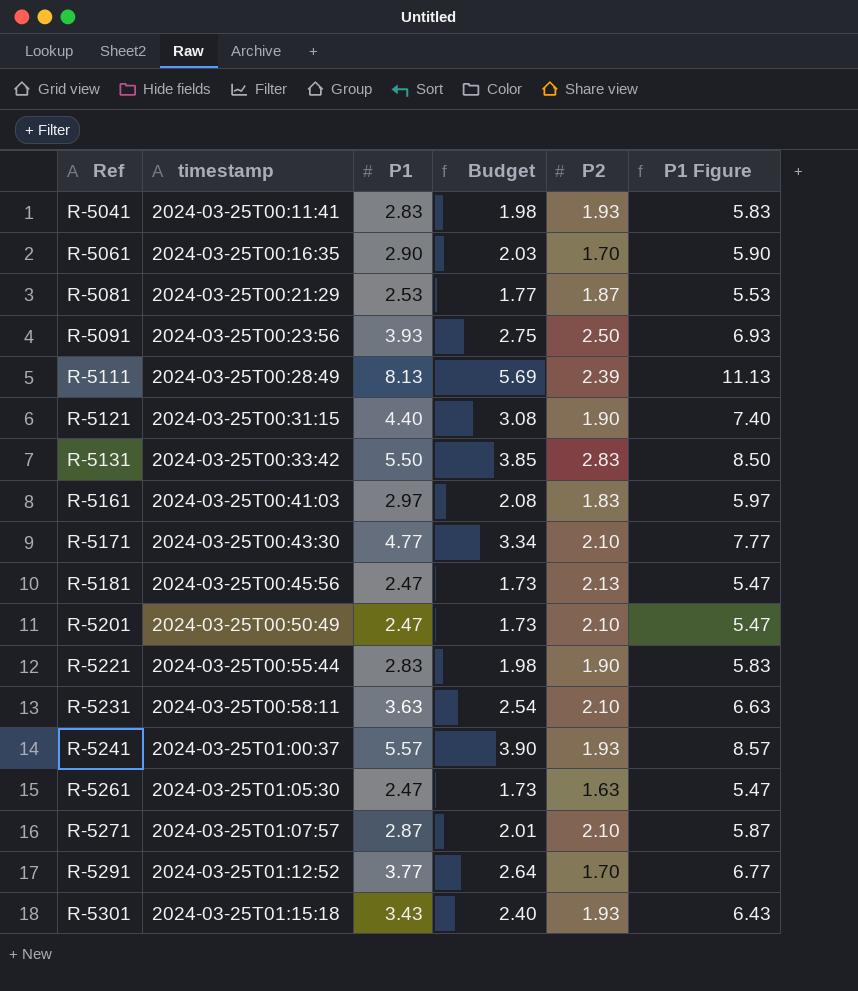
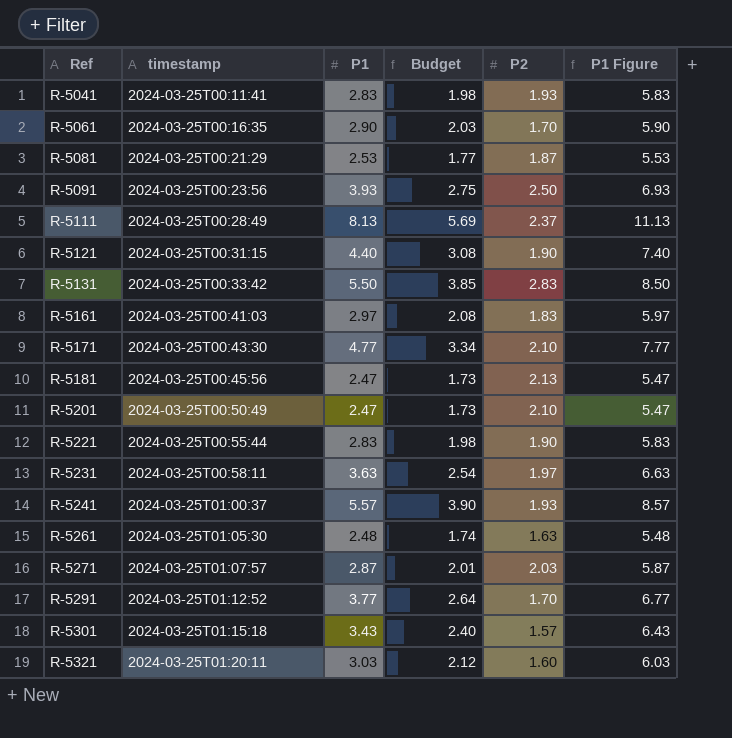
R-5111 | P2: 2.39 -> 2.37
R-5231 | P2: 2.10 -> 1.97
R-5261 | P1: 2.47 -> 2.48
R-5261 | Budget: 1.73 -> 1.74
R-5261 | P1 Figure: 5.47 -> 5.48
R-5271 | P2: 2.10 -> 2.03
R-5301 | P2: 1.93 -> 1.57
row R-5321: none -> 2024-03-25T01:20:11 | 3.03 | 2.12 | 1.60 | 6.03

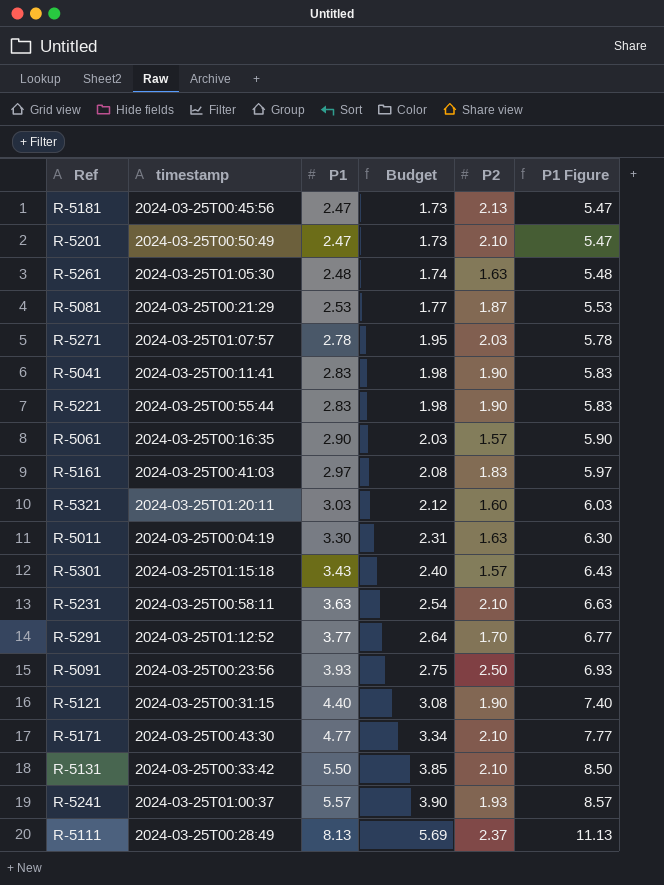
row order: Ref ascending -> P1 ascending
R-5271 | P1: 2.87 -> 2.78
R-5271 | Budget: 2.01 -> 1.95
R-5271 | P1 Figure: 5.87 -> 5.78
R-5041 | P2: 1.93 -> 1.90
R-5061 | P2: 1.70 -> 1.57
row R-5011: none -> 2024-03-25T00:04:19 | 3.30 | 2.31 | 1.63 | 6.30
R-5231 | P2: 1.97 -> 2.10
R-5131 | P2: 2.83 -> 2.10

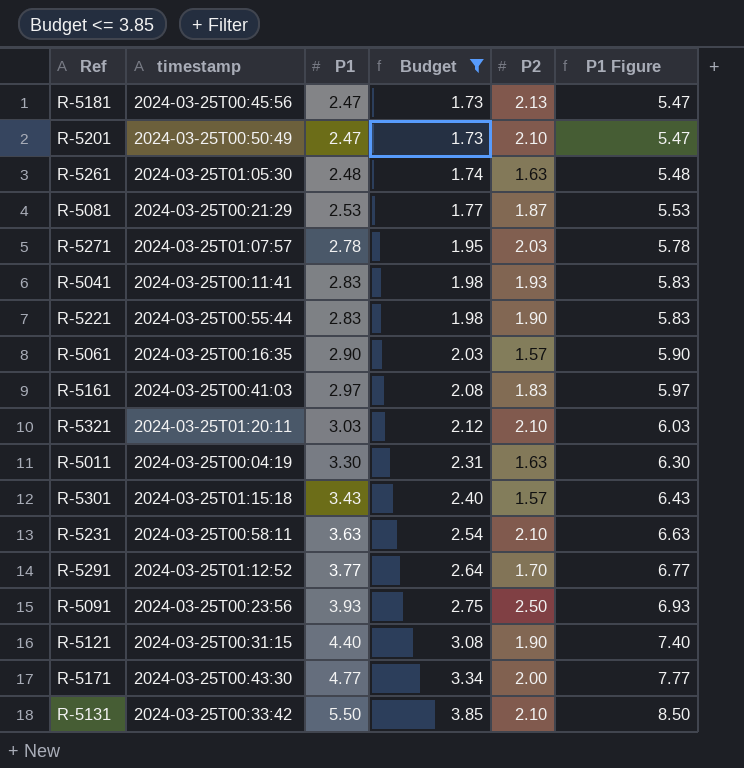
filter: none -> Budget <= 3.85
R-5041 | P2: 1.90 -> 1.93
R-5321 | P2: 1.60 -> 2.10
R-5171 | P2: 2.10 -> 2.00

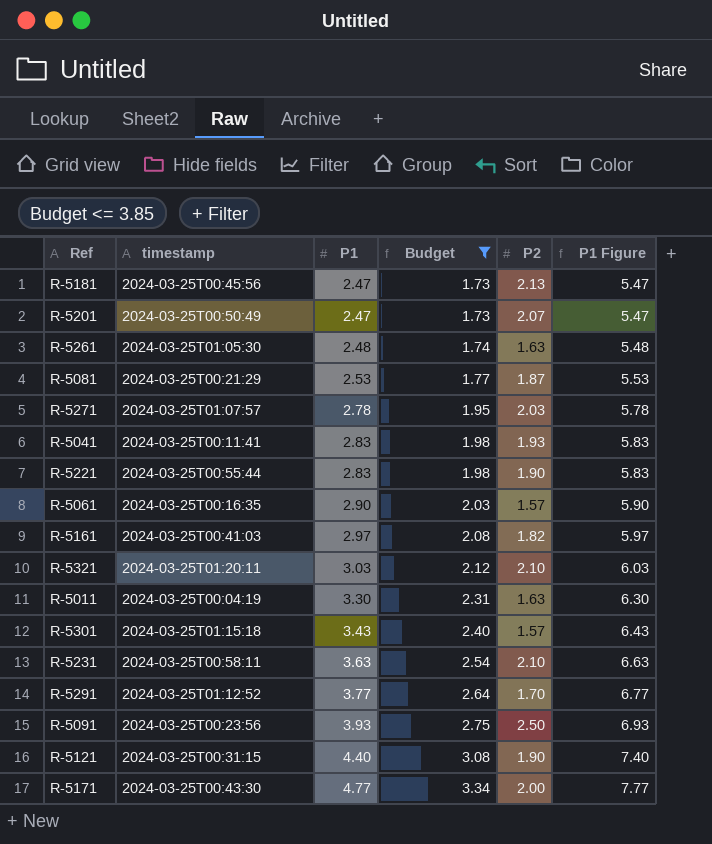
row R-5131: 2024-03-25T00:33:42 | 5.50 | 3.85 | 2.10 | 8.50 -> none
R-5201 | P2: 2.10 -> 2.07
R-5161 | P2: 1.83 -> 1.82

